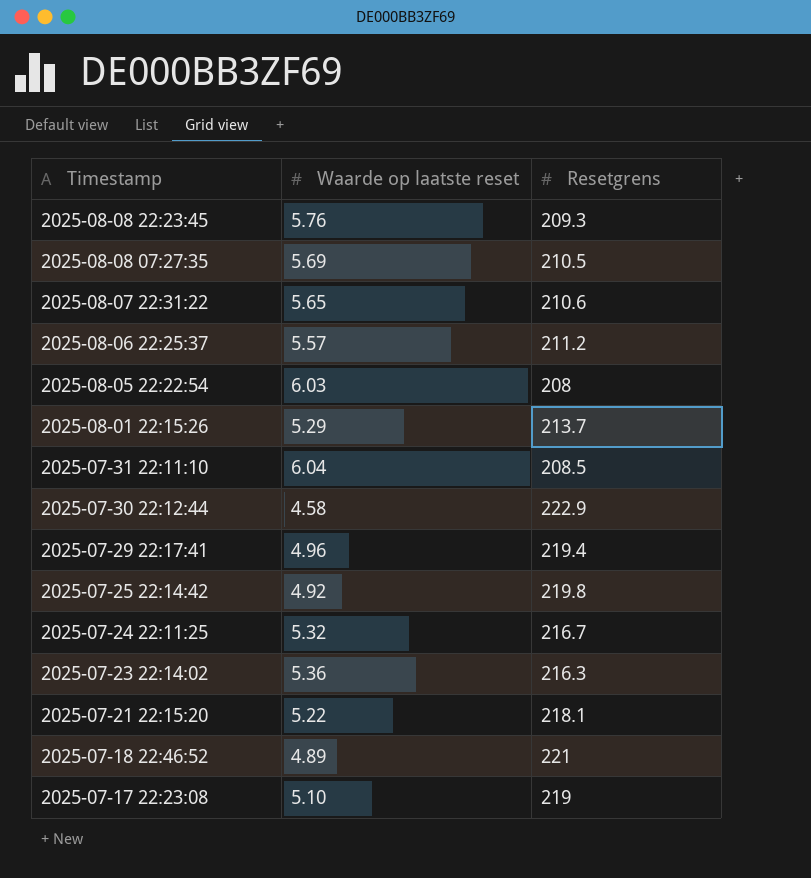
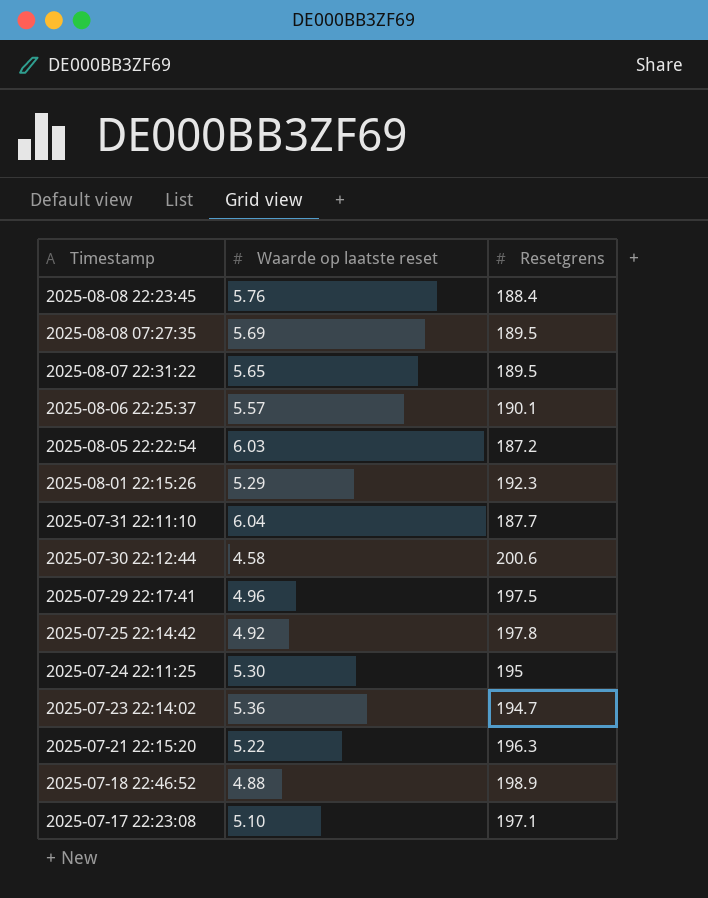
2025-08-08 22:23:45 | Resetgrens: 209.3 -> 188.4
2025-08-08 07:27:35 | Resetgrens: 210.5 -> 189.5
2025-08-07 22:31:22 | Resetgrens: 210.6 -> 189.5
2025-08-06 22:25:37 | Resetgrens: 211.2 -> 190.1
2025-08-05 22:22:54 | Resetgrens: 208 -> 187.2
2025-08-01 22:15:26 | Resetgrens: 213.7 -> 192.3
2025-07-31 22:11:10 | Resetgrens: 208.5 -> 187.7
2025-07-30 22:12:44 | Resetgrens: 222.9 -> 200.6
2025-07-29 22:17:41 | Resetgrens: 219.4 -> 197.5
2025-07-25 22:14:42 | Resetgrens: 219.8 -> 197.8
2025-07-24 22:11:25 | Waarde op laatste reset: 5.32 -> 5.30
2025-07-24 22:11:25 | Resetgrens: 216.7 -> 195
2025-07-23 22:14:02 | Resetgrens: 216.3 -> 194.7
2025-07-21 22:15:20 | Resetgrens: 218.1 -> 196.3
2025-07-18 22:46:52 | Waarde op laatste reset: 4.89 -> 4.88
2025-07-18 22:46:52 | Resetgrens: 221 -> 198.9
2025-07-17 22:23:08 | Resetgrens: 219 -> 197.1

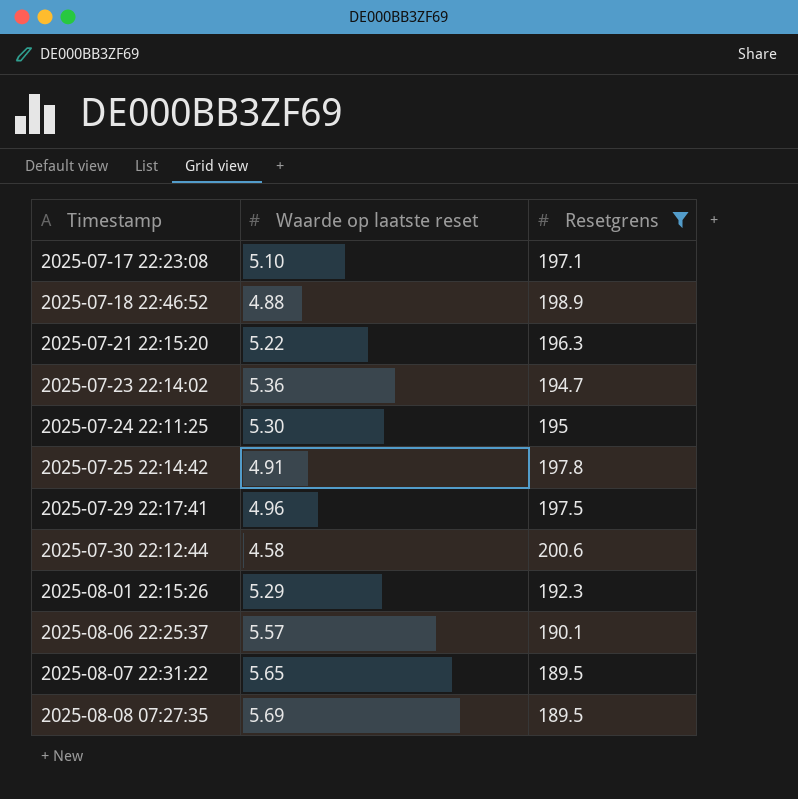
filter: none -> Resetgrens >= 189.5
row order: Timestamp descending -> Timestamp ascending
2025-07-25 22:14:42 | Waarde op laatste reset: 4.92 -> 4.91

